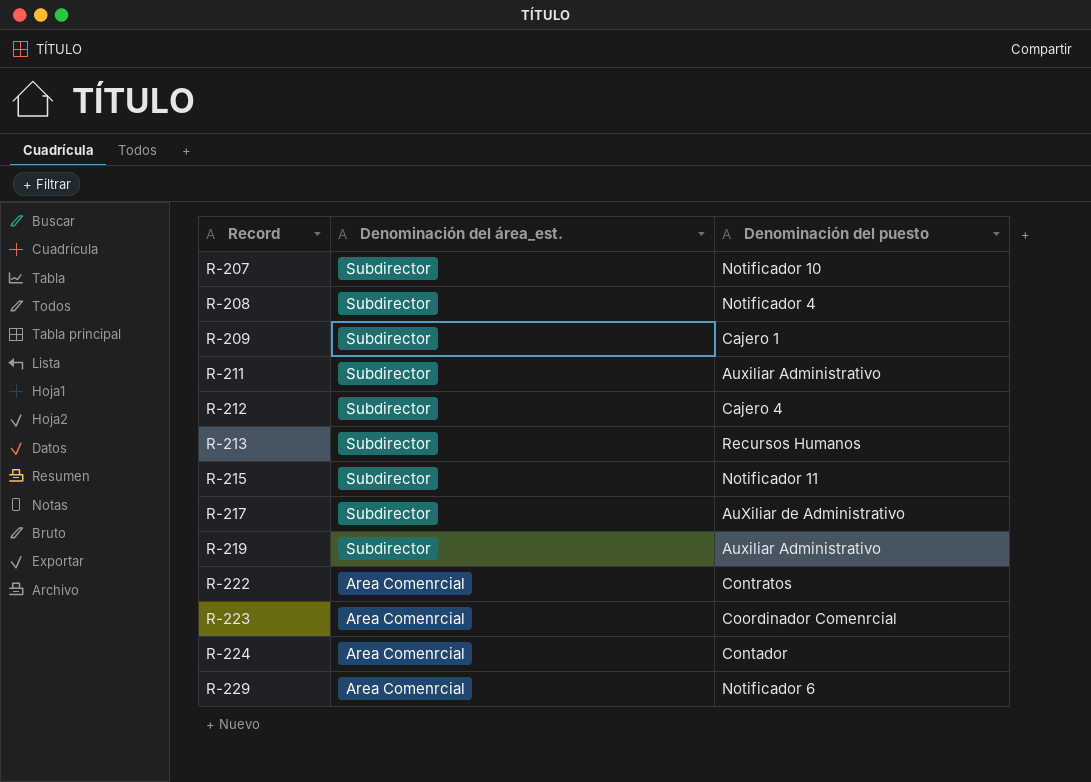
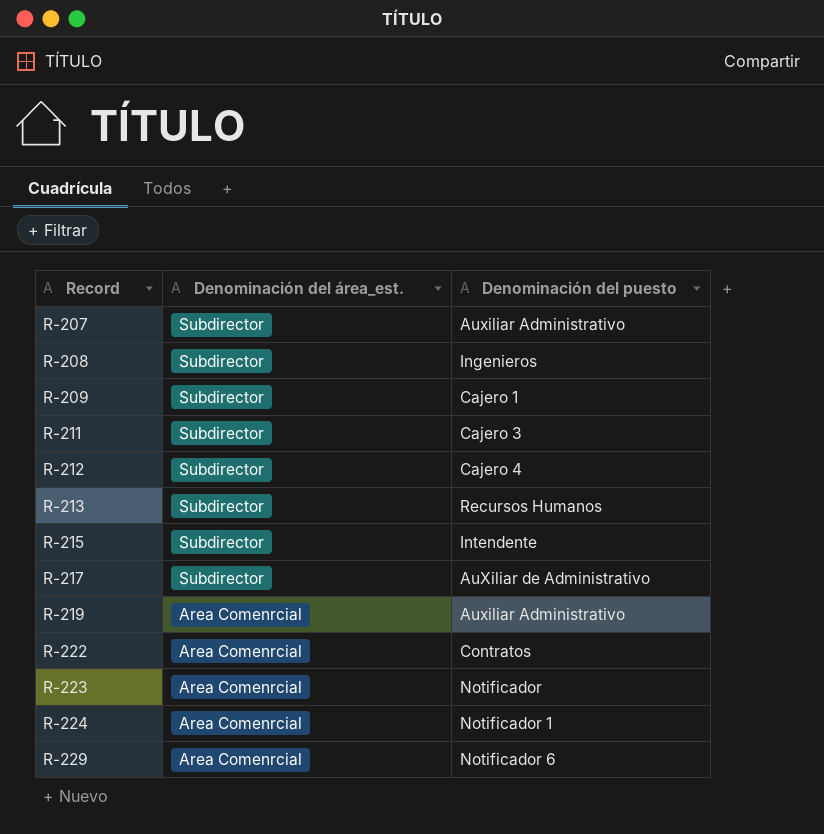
R-207 | Denominación del puesto: Notificador 10 -> Auxiliar Administrativo
R-208 | Denominación del puesto: Notificador 4 -> Ingenieros
R-211 | Denominación del puesto: Auxiliar Administrativo -> Cajero 3
R-215 | Denominación del puesto: Notificador 11 -> Intendente
R-219 | Denominación del área_est.: Subdirector -> Area Comenrcial
R-223 | Denominación del puesto: Coordinador Comenrcial -> Notificador
R-224 | Denominación del puesto: Contador -> Notificador 1

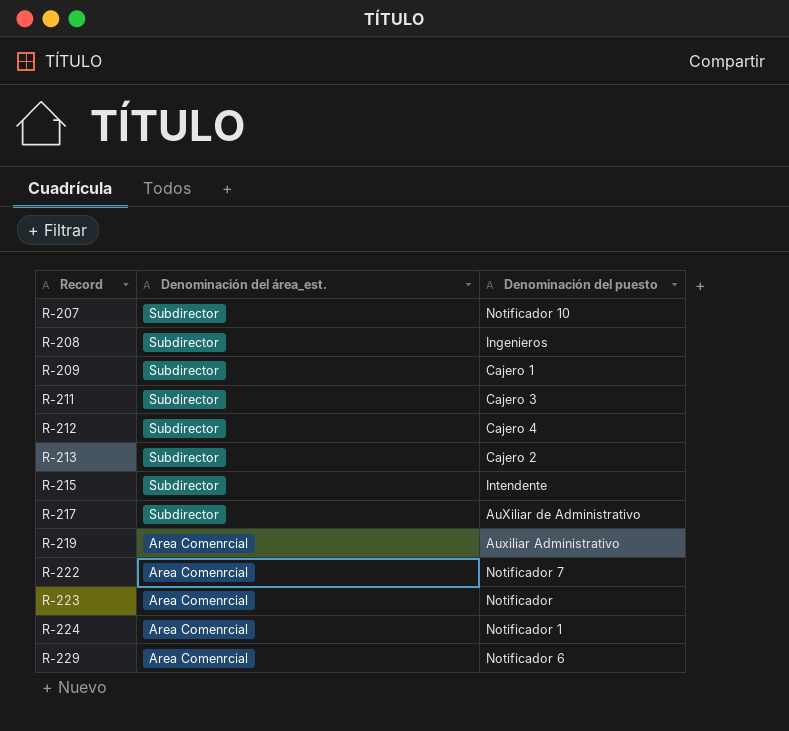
R-207 | Denominación del puesto: Auxiliar Administrativo -> Notificador 10
R-213 | Denominación del puesto: Recursos Humanos -> Cajero 2
R-222 | Denominación del puesto: Contratos -> Notificador 7

